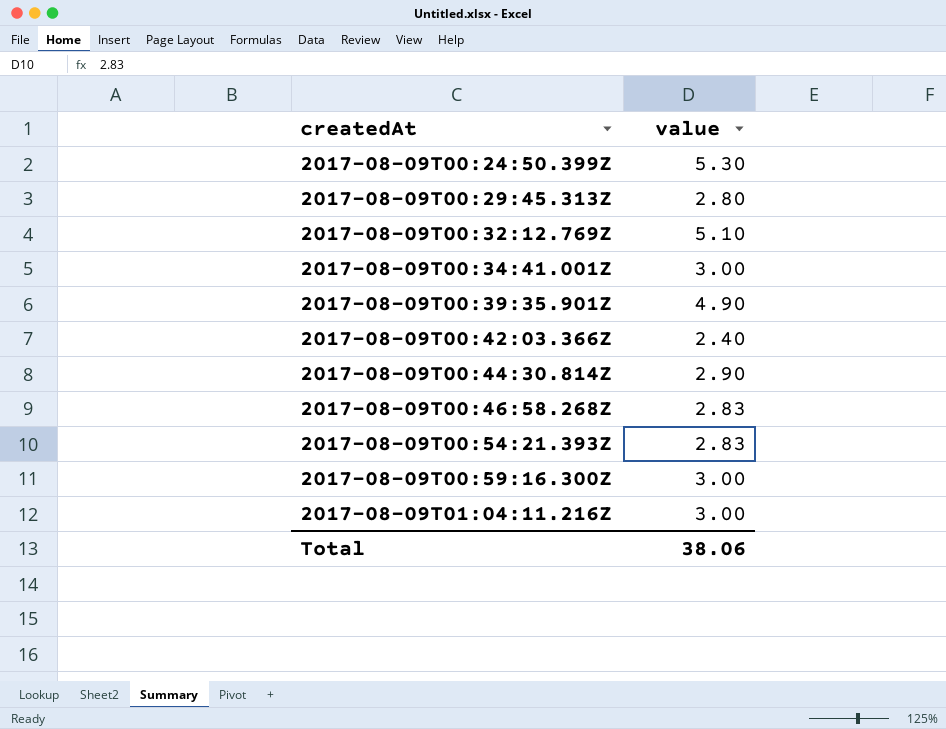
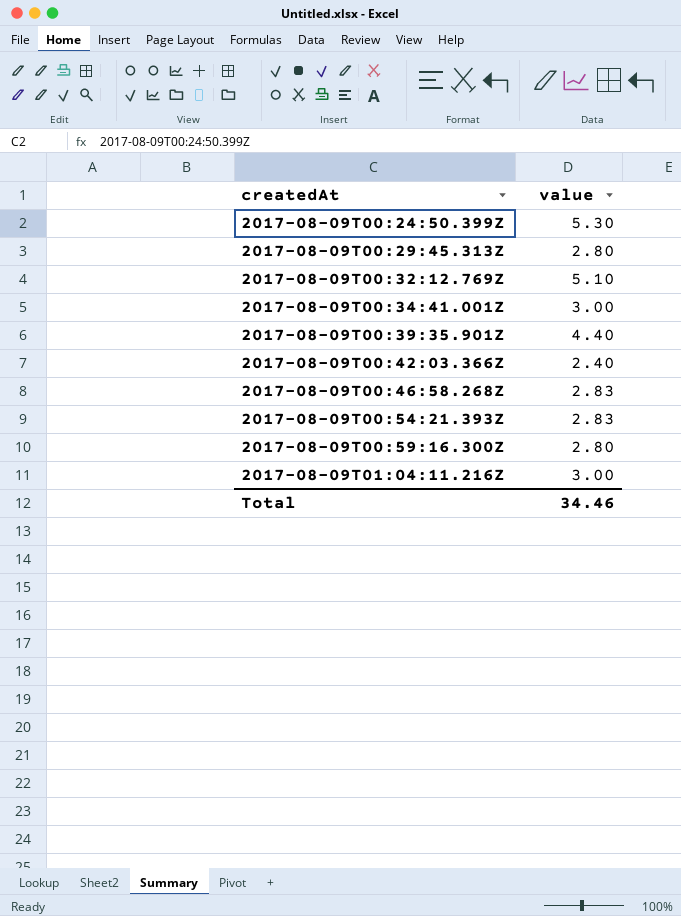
row 2017-08-09T00:44:30.814Z: 2.90 -> none
2017-08-09T00:39:35.901Z | value: 4.90 -> 4.40
2017-08-09T00:59:16.300Z | value: 3.00 -> 2.80
Total | value: 38.06 -> 34.46

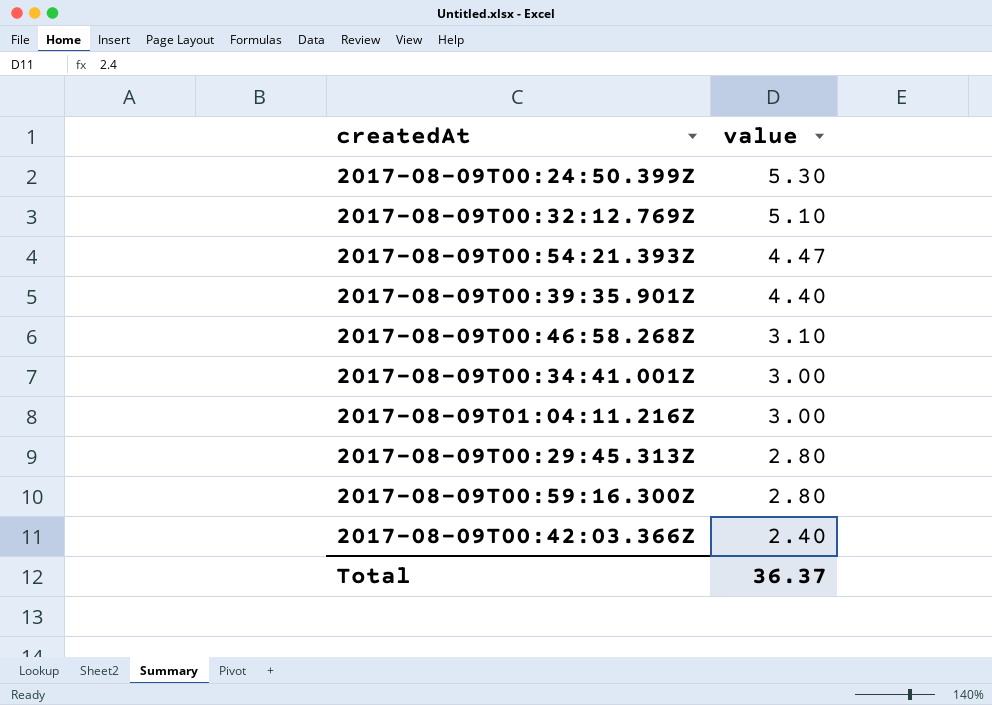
row order: createdAt ascending -> value descending
2017-08-09T00:54:21.393Z | value: 2.83 -> 4.47
2017-08-09T00:46:58.268Z | value: 2.83 -> 3.10
Total | value: 34.46 -> 36.37

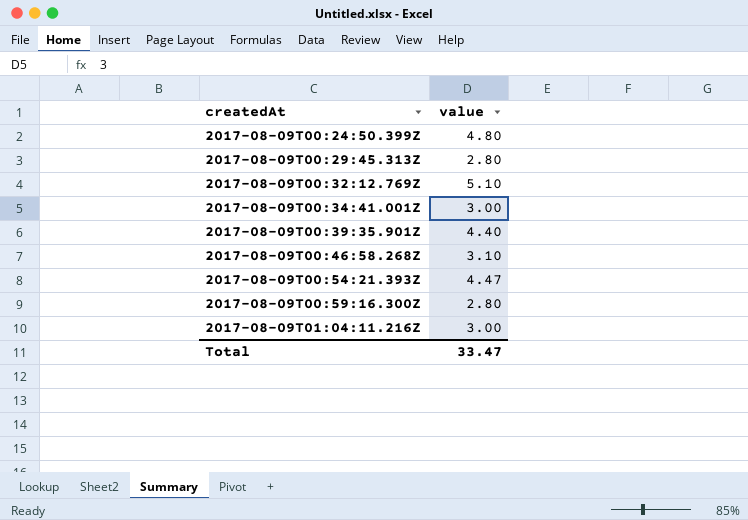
row order: value descending -> createdAt ascending
row 2017-08-09T00:42:03.366Z: 2.40 -> none
2017-08-09T00:24:50.399Z | value: 5.30 -> 4.80
Total | value: 36.37 -> 33.47

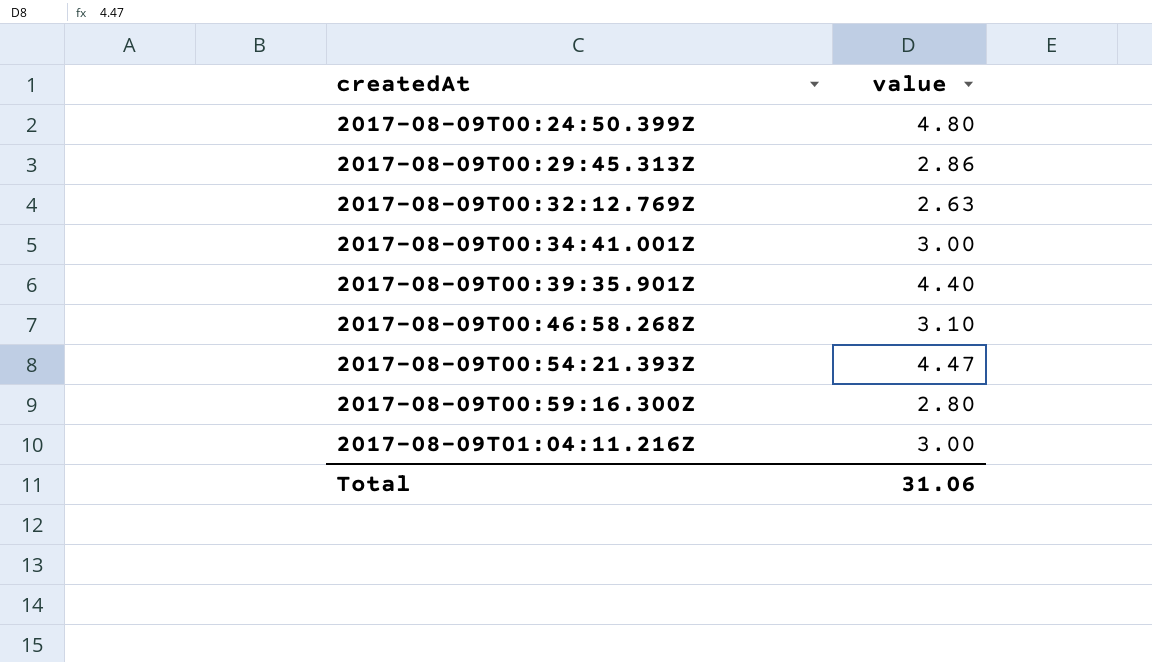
2017-08-09T00:29:45.313Z | value: 2.80 -> 2.86
2017-08-09T00:32:12.769Z | value: 5.10 -> 2.63
Total | value: 33.47 -> 31.06

